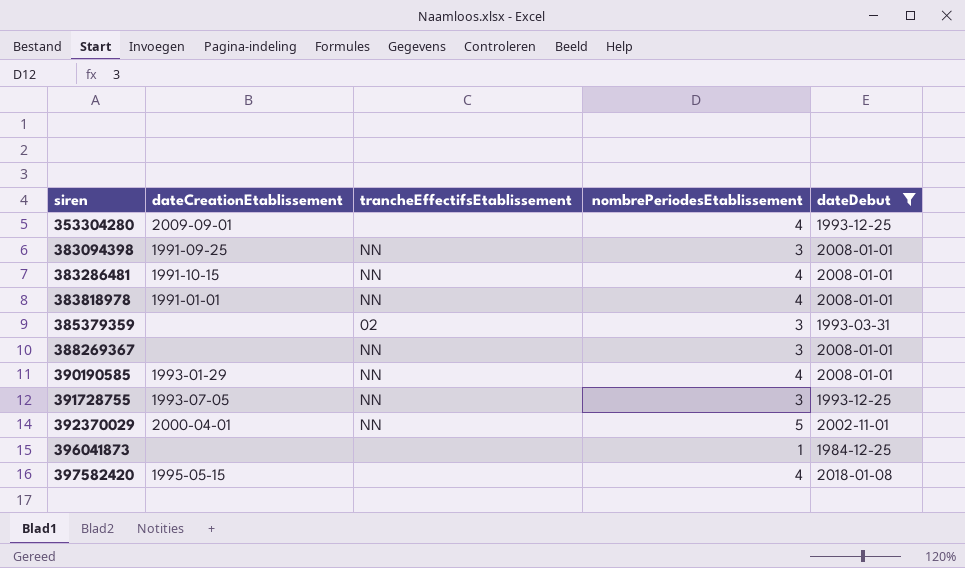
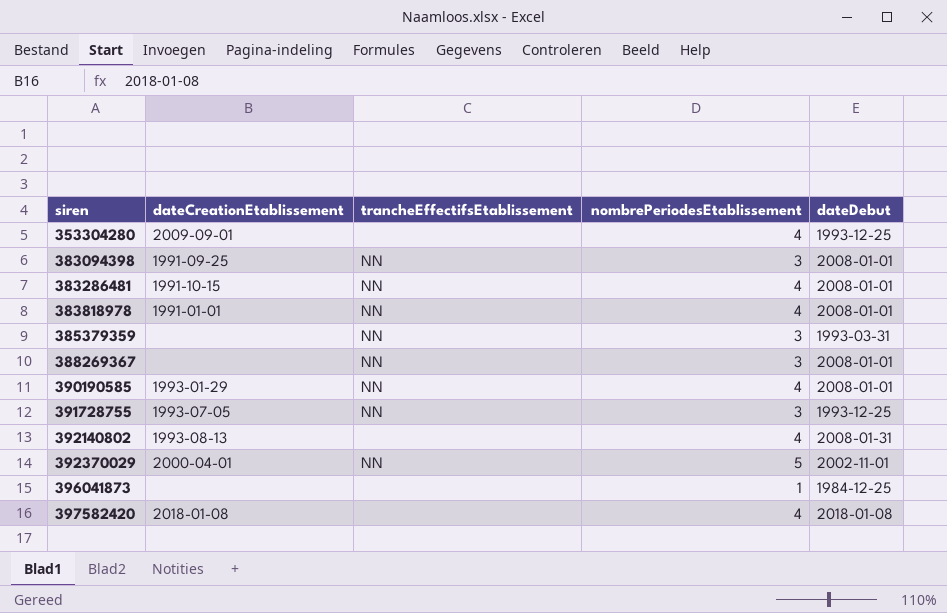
filter: dateDebut != 2008-01-31 -> none
385379359 | trancheEffectifsEtablissement: 02 -> NN
397582420 | dateCreationEtablissement: 1995-05-15 -> 2018-01-08

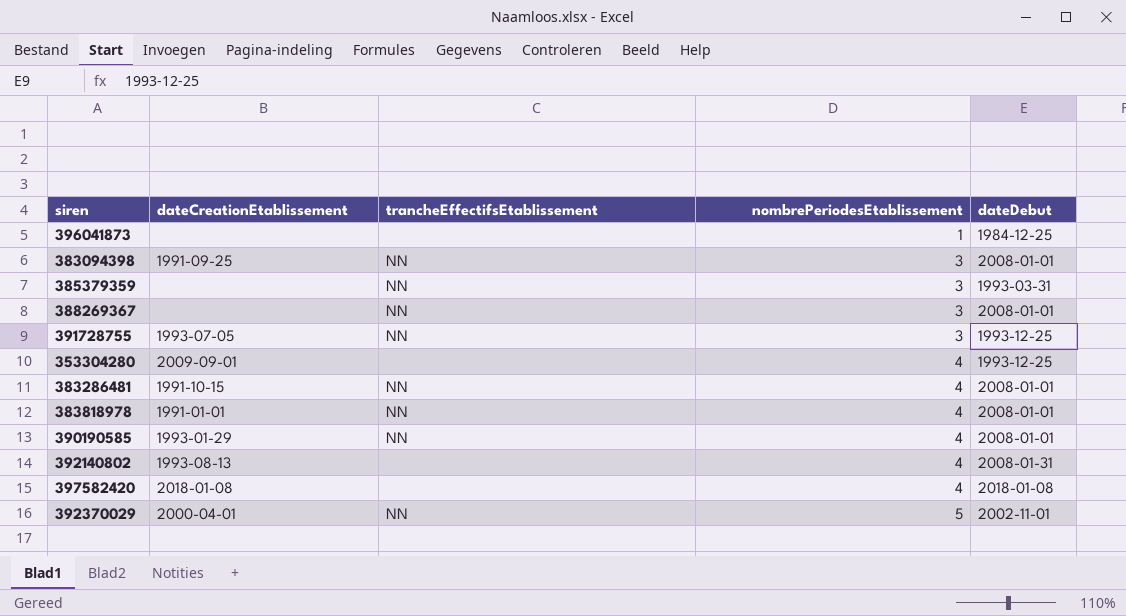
row order: siren ascending -> nombrePeriodesEtablissement ascending

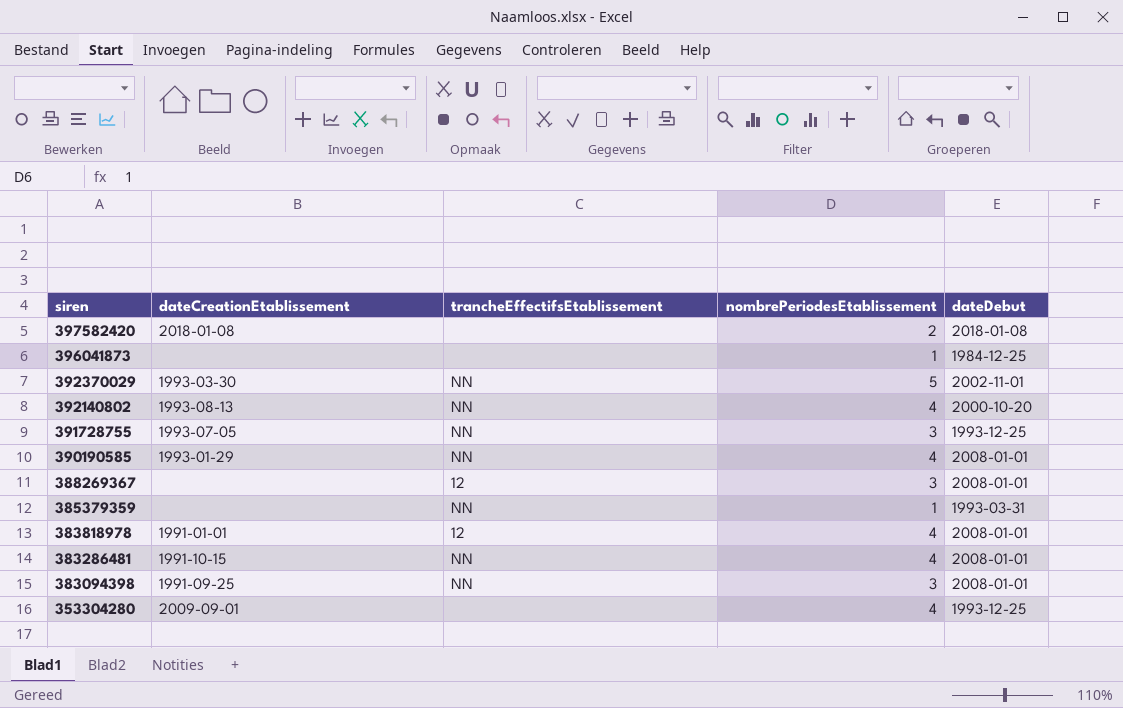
row order: nombrePeriodesEtablissement ascending -> siren descending
397582420 | nombrePeriodesEtablissement: 4 -> 2
392370029 | dateCreationEtablissement: 2000-04-01 -> 1993-03-30
392140802 | trancheEffectifsEtablissement: none -> NN
392140802 | dateDebut: 2008-01-31 -> 2000-10-20
388269367 | trancheEffectifsEtablissement: NN -> 12
385379359 | nombrePeriodesEtablissement: 3 -> 1
383818978 | trancheEffectifsEtablissement: NN -> 12

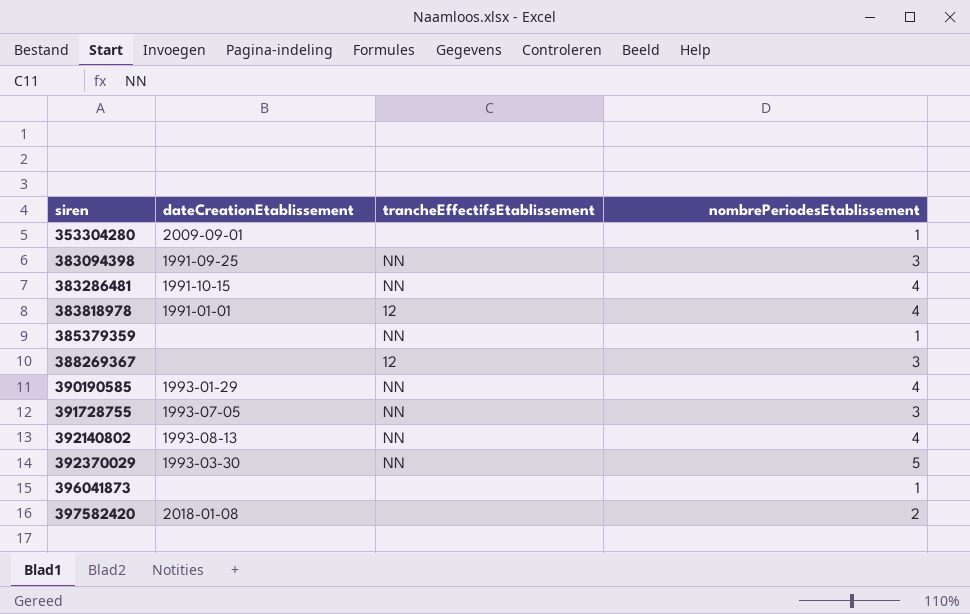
row order: siren descending -> siren ascending
column dateDebut | position: 5 -> none
353304280 | nombrePeriodesEtablissement: 4 -> 1

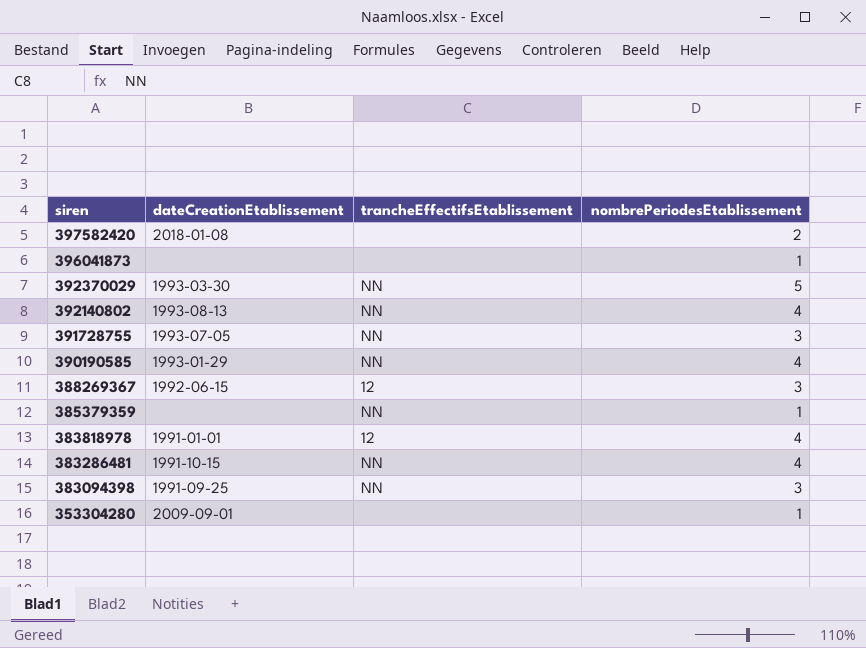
row order: siren ascending -> siren descending
388269367 | dateCreationEtablissement: none -> 1992-06-15

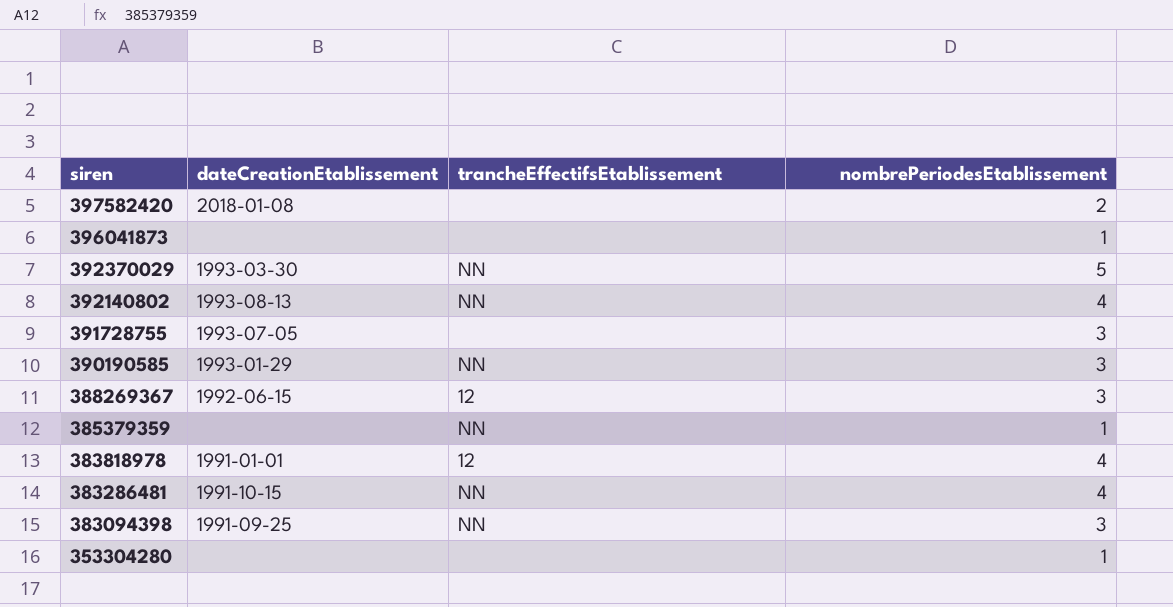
391728755 | trancheEffectifsEtablissement: NN -> none
390190585 | nombrePeriodesEtablissement: 4 -> 3
353304280 | dateCreationEtablissement: 2009-09-01 -> none

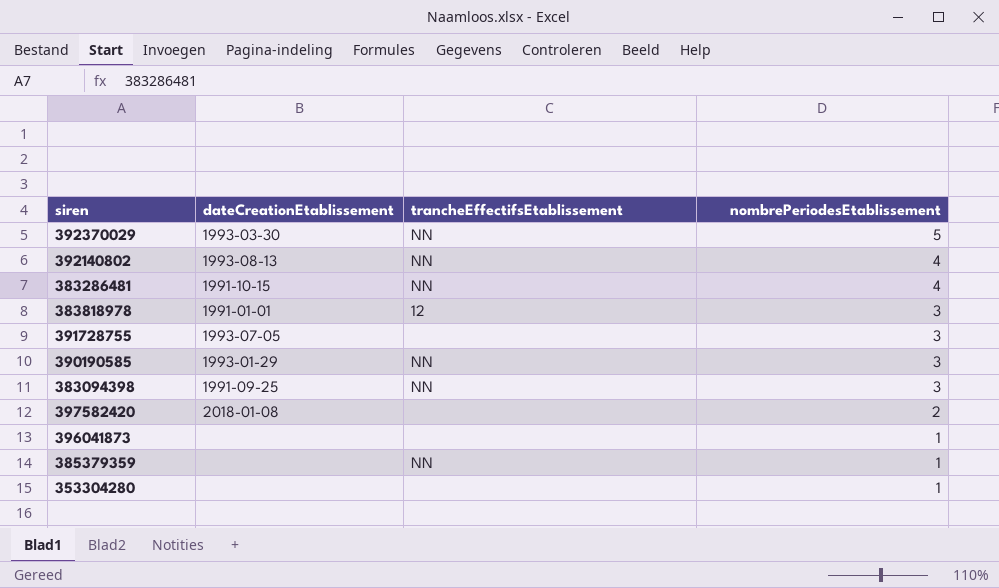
row order: siren descending -> nombrePeriodesEtablissement descending
row 388269367: 1992-06-15 | 12 | 3 -> none
383818978 | nombrePeriodesEtablissement: 4 -> 3

